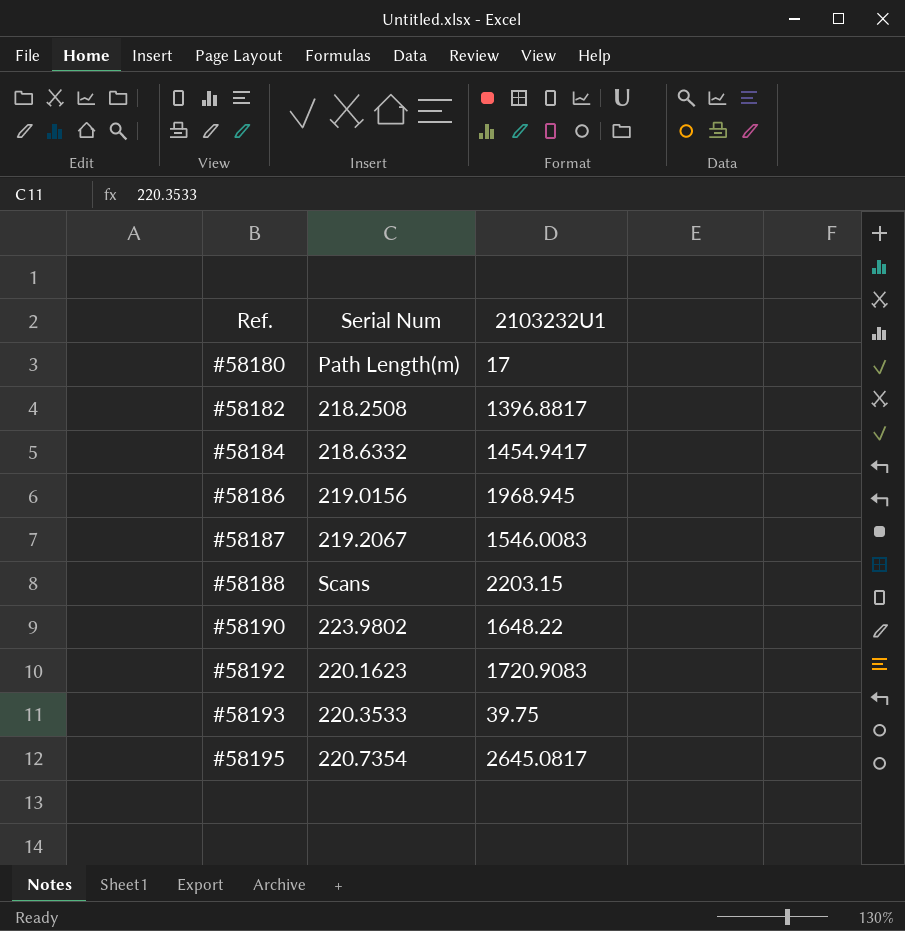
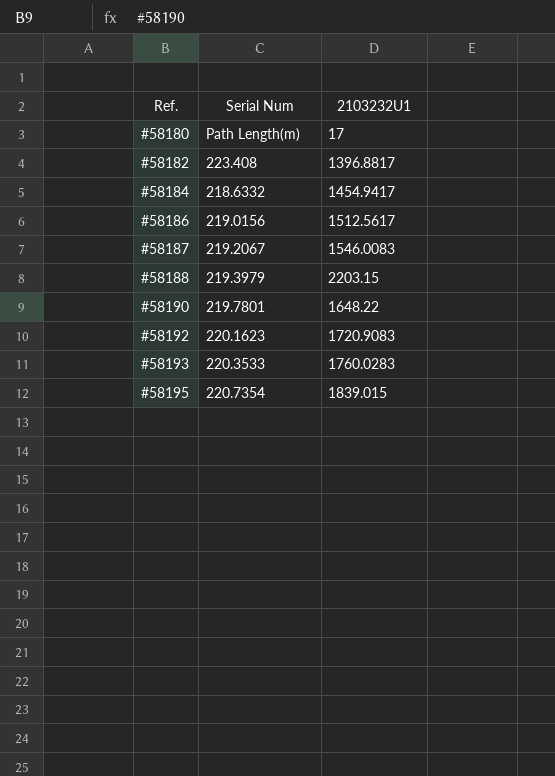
#58182 | Serial Num: 218.2508 -> 223.408
#58186 | 2103232U1: 1968.945 -> 1512.5617
#58188 | Serial Num: Scans -> 219.3979
#58190 | Serial Num: 223.9802 -> 219.7801
#58193 | 2103232U1: 39.75 -> 1760.0283
#58195 | 2103232U1: 2645.0817 -> 1839.015

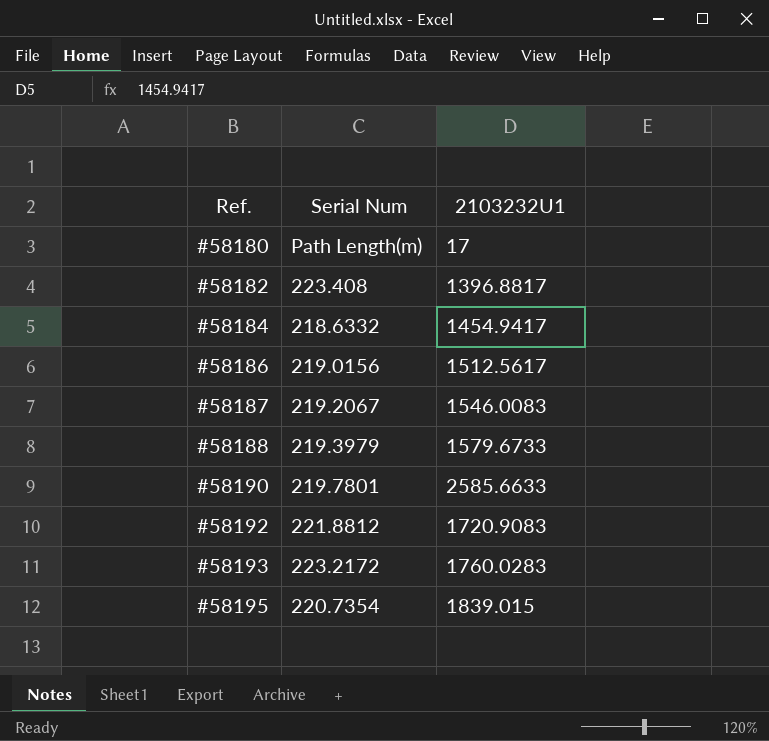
#58188 | 2103232U1: 2203.15 -> 1579.6733
#58190 | 2103232U1: 1648.22 -> 2585.6633
#58192 | Serial Num: 220.1623 -> 221.8812
#58193 | Serial Num: 220.3533 -> 223.2172

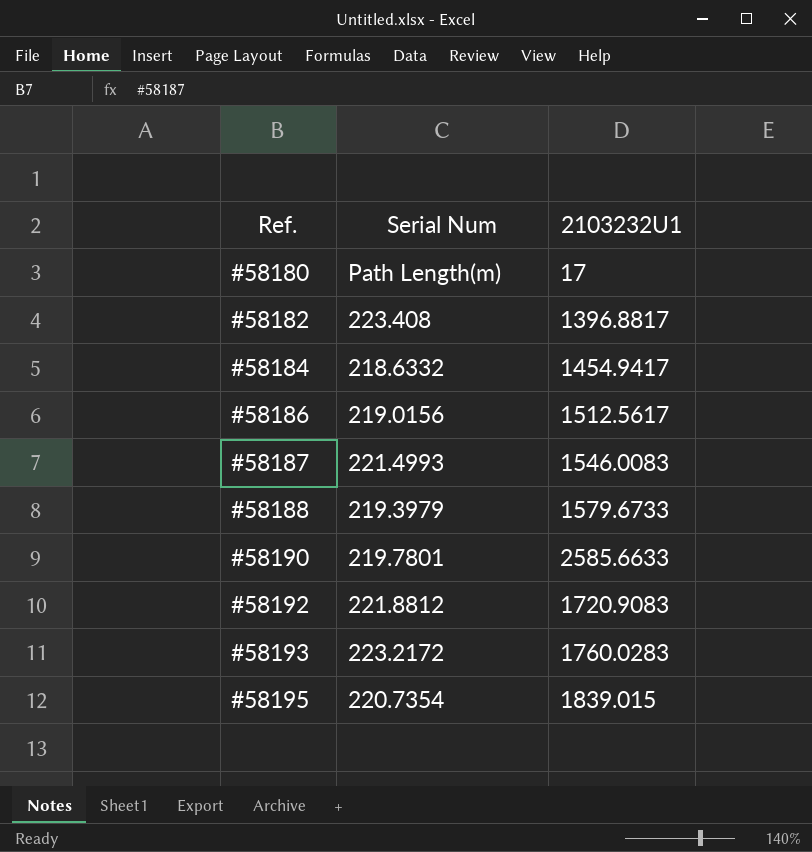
#58187 | Serial Num: 219.2067 -> 221.4993

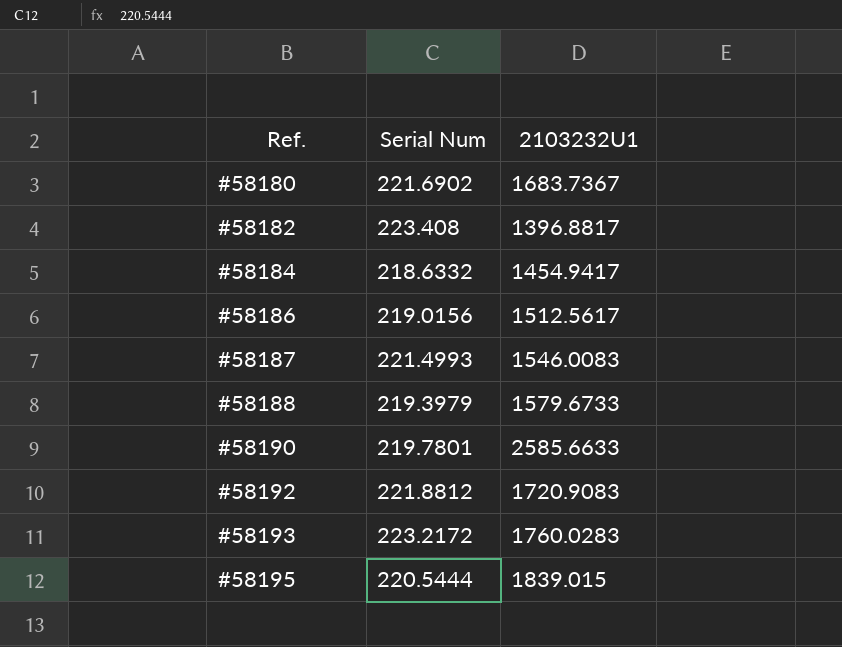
#58180 | Serial Num: Path Length(m) -> 221.6902
#58180 | 2103232U1: 17 -> 1683.7367
#58195 | Serial Num: 220.7354 -> 220.5444

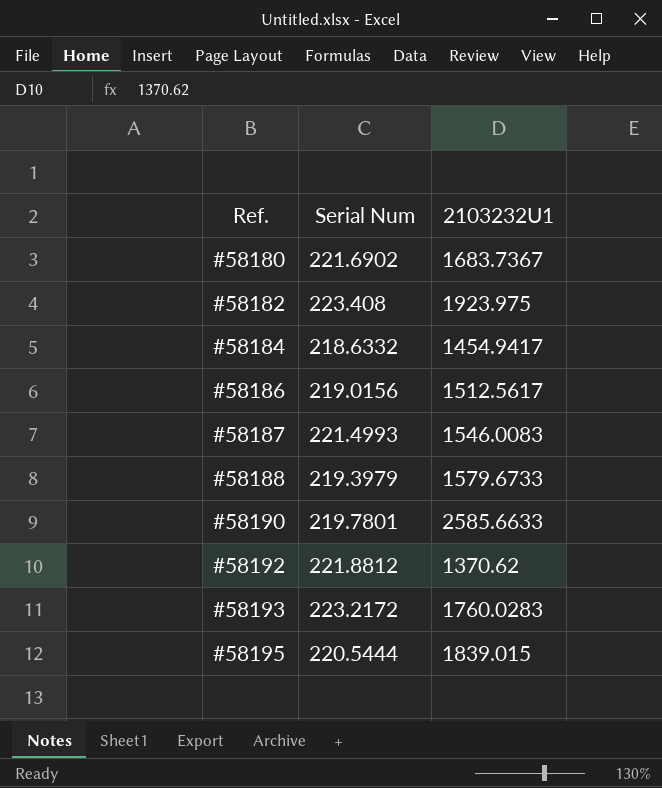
#58182 | 2103232U1: 1396.8817 -> 1923.975
#58192 | 2103232U1: 1720.9083 -> 1370.62

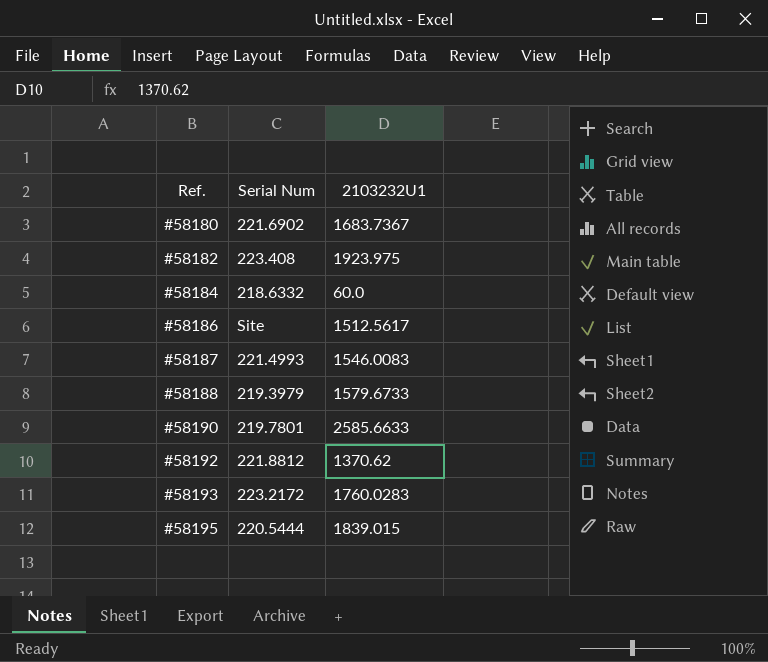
#58184 | 2103232U1: 1454.9417 -> 60.0
#58186 | Serial Num: 219.0156 -> Site

